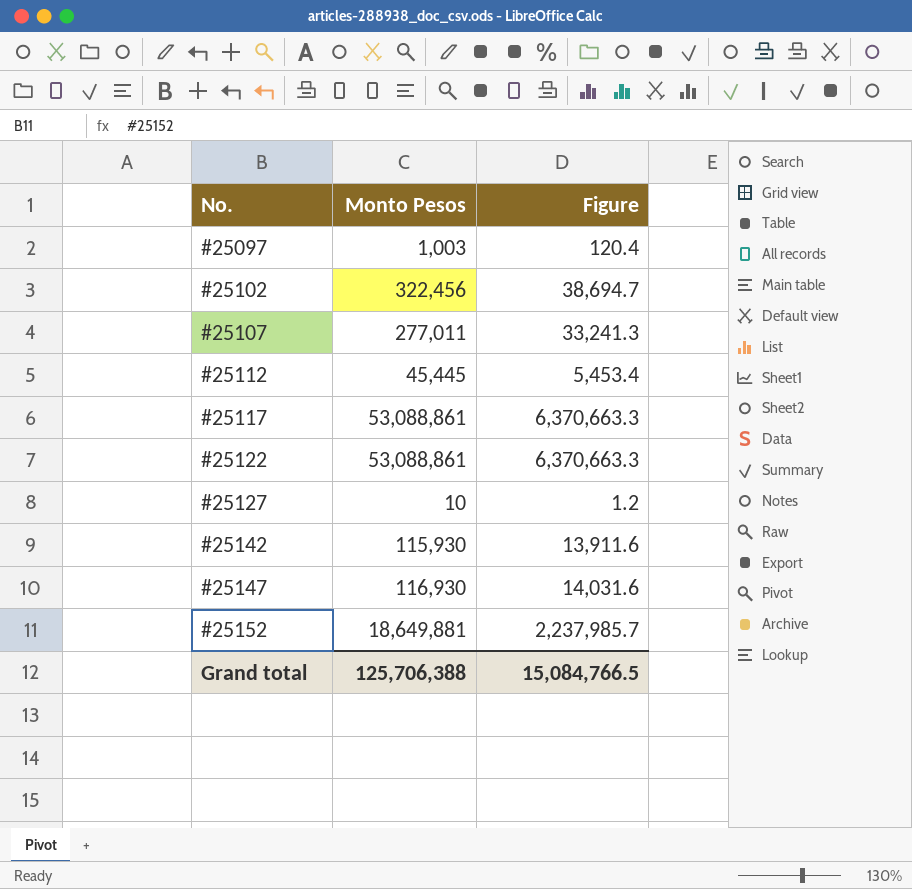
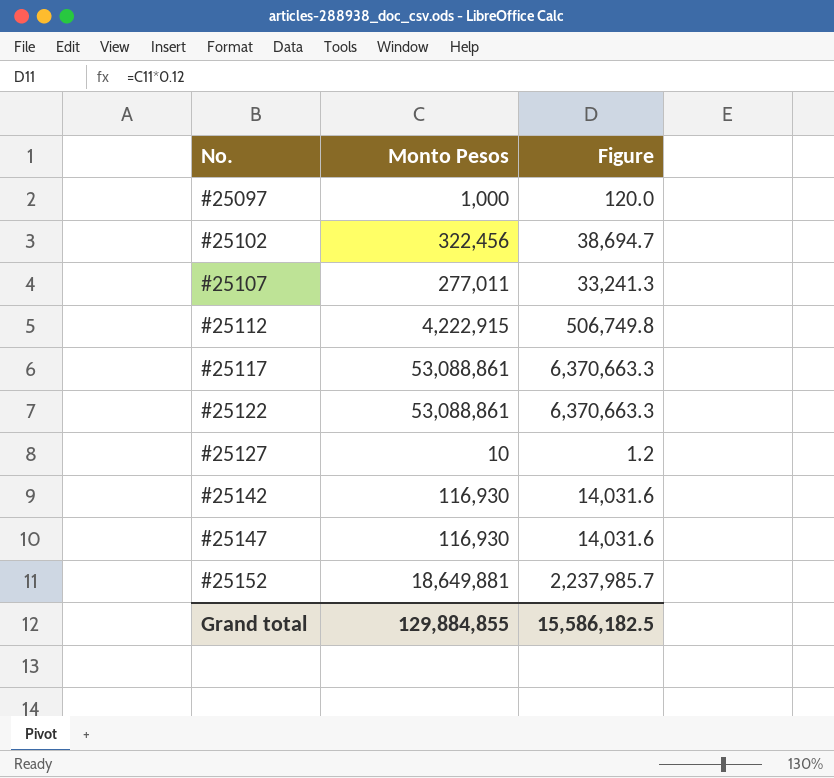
#25097 | Monto Pesos: 1,003 -> 1,000
#25097 | Figure: 120.4 -> 120.0
#25112 | Monto Pesos: 45,445 -> 4,222,915
#25112 | Figure: 5,453.4 -> 506,749.8
#25142 | Monto Pesos: 115,930 -> 116,930
#25142 | Figure: 13,911.6 -> 14,031.6
Grand total | Monto Pesos: 125,706,388 -> 129,884,855
Grand total | Figure: 15,084,766.5 -> 15,586,182.5

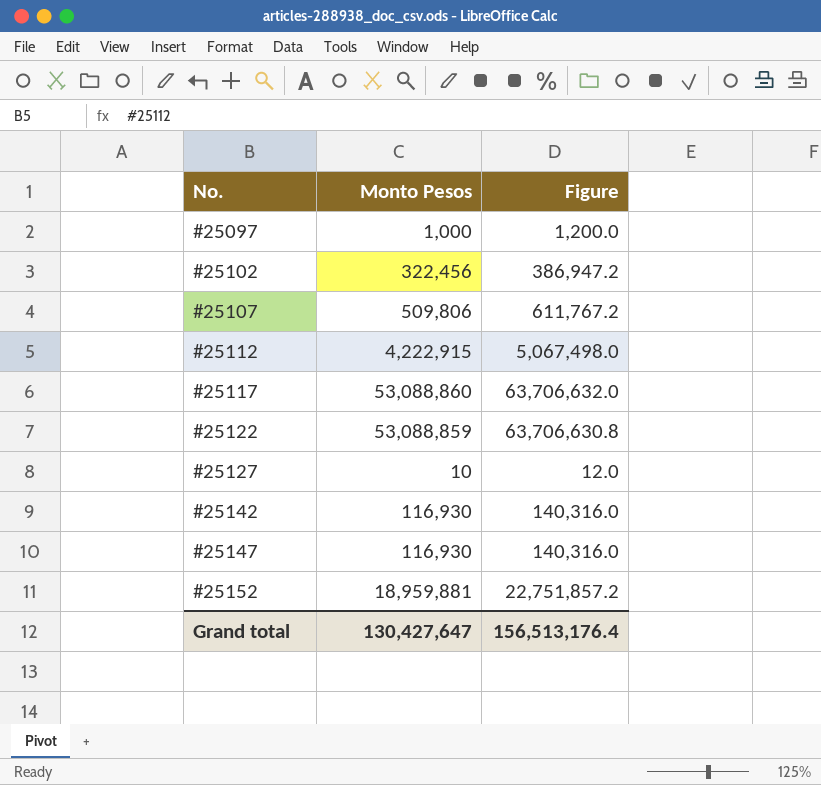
column Figure | formula: [Monto Pesos] * 0.12 -> [Monto Pesos] * 1.2
#25107 | Monto Pesos: 277,011 -> 509,806
#25117 | Monto Pesos: 53,088,861 -> 53,088,860
#25122 | Monto Pesos: 53,088,861 -> 53,088,859
#25152 | Monto Pesos: 18,649,881 -> 18,959,881
Grand total | Monto Pesos: 129,884,855 -> 130,427,647
Grand total | Figure: 15,586,182.5 -> 156,513,176.4

